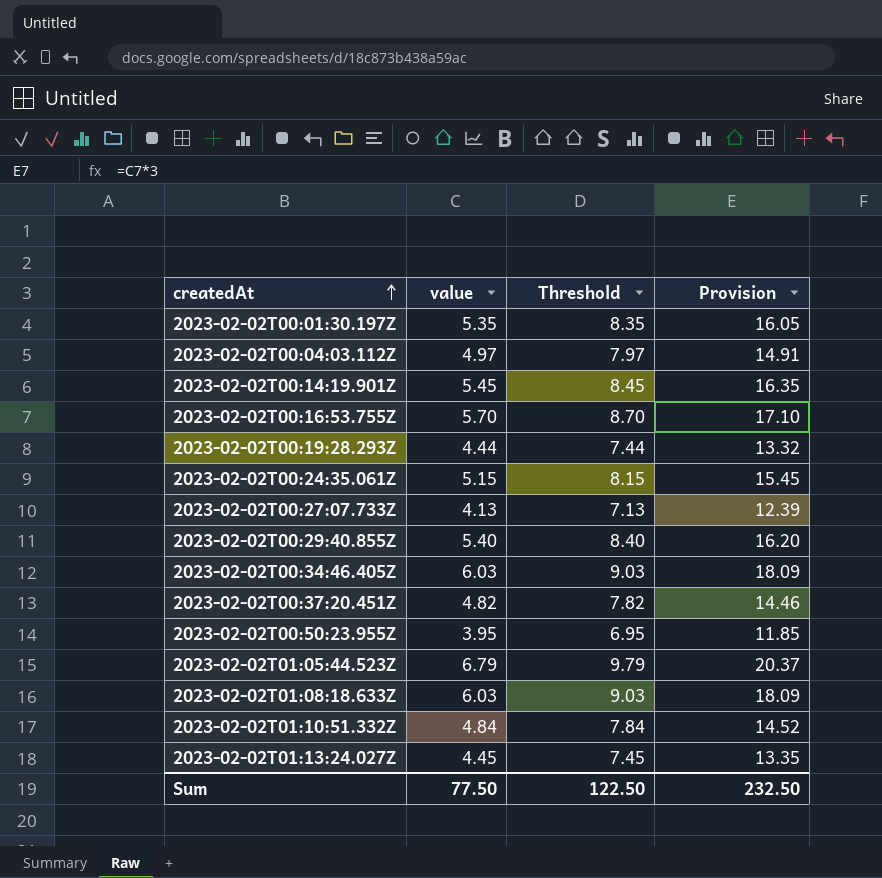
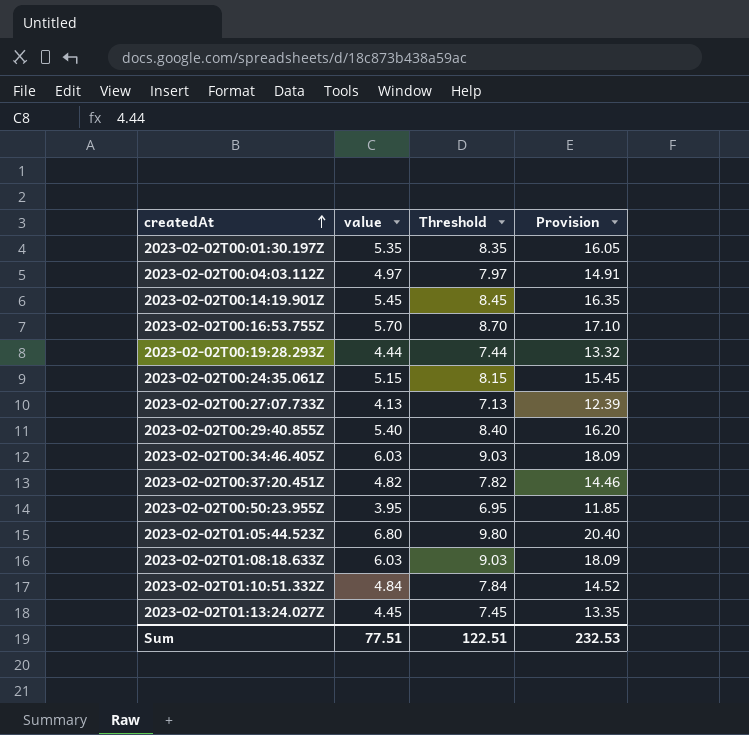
2023-02-02T01:05:44.523Z | value: 6.79 -> 6.80
2023-02-02T01:05:44.523Z | Threshold: 9.79 -> 9.80
2023-02-02T01:05:44.523Z | Provision: 20.37 -> 20.40
Sum | value: 77.50 -> 77.51
Sum | Threshold: 122.50 -> 122.51
Sum | Provision: 232.50 -> 232.53

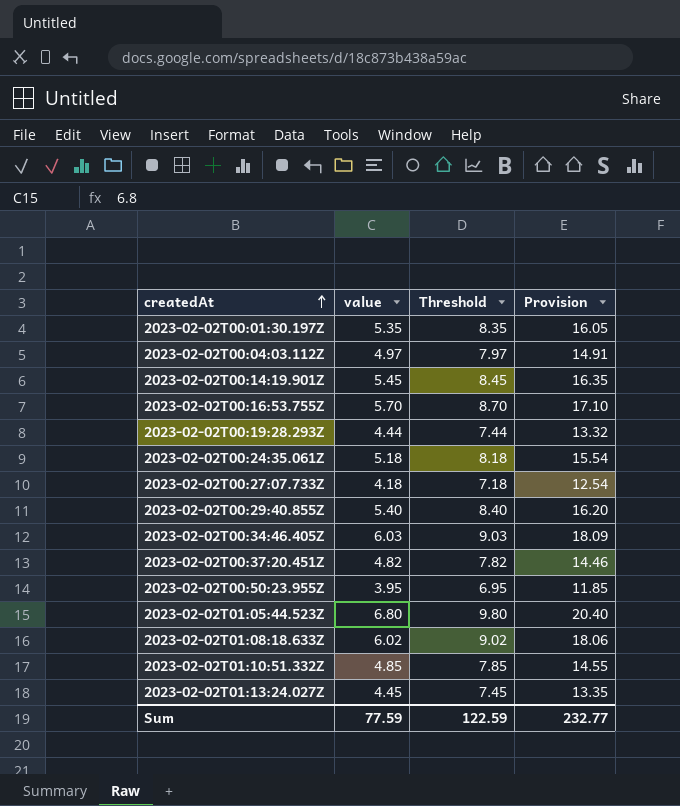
2023-02-02T00:24:35.061Z | value: 5.15 -> 5.18
2023-02-02T00:24:35.061Z | Threshold: 8.15 -> 8.18
2023-02-02T00:24:35.061Z | Provision: 15.45 -> 15.54
2023-02-02T00:27:07.733Z | value: 4.13 -> 4.18
2023-02-02T00:27:07.733Z | Threshold: 7.13 -> 7.18
2023-02-02T00:27:07.733Z | Provision: 12.39 -> 12.54
2023-02-02T01:08:18.633Z | value: 6.03 -> 6.02
2023-02-02T01:08:18.633Z | Threshold: 9.03 -> 9.02
2023-02-02T01:08:18.633Z | Provision: 18.09 -> 18.06
2023-02-02T01:10:51.332Z | value: 4.84 -> 4.85
2023-02-02T01:10:51.332Z | Threshold: 7.84 -> 7.85
2023-02-02T01:10:51.332Z | Provision: 14.52 -> 14.55
Sum | value: 77.51 -> 77.59
Sum | Threshold: 122.51 -> 122.59
Sum | Provision: 232.53 -> 232.77

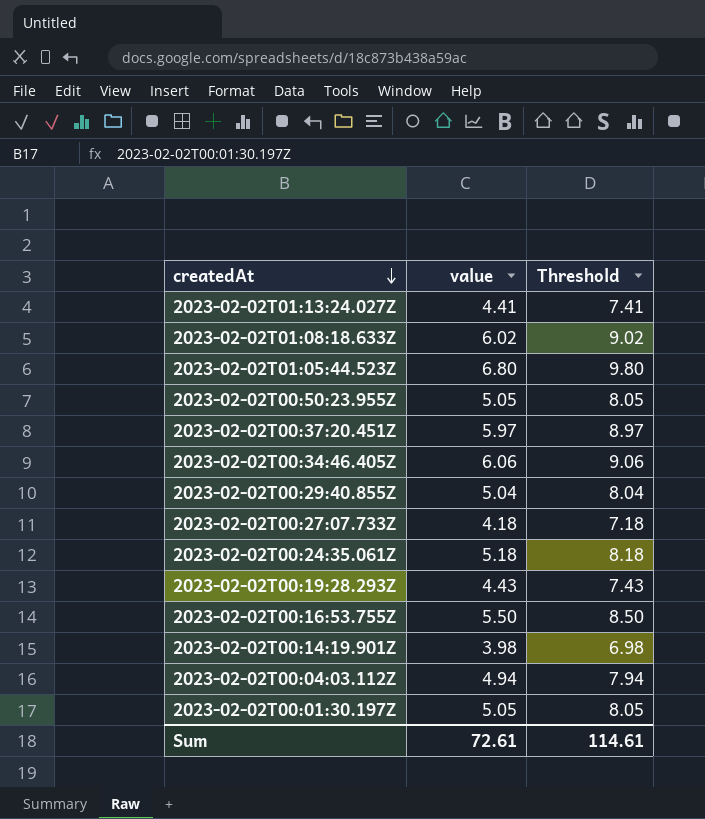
row order: createdAt ascending -> createdAt descending
column Provision | formula: [value] * 3 -> none
row 2023-02-02T01:10:51.332Z: 4.85 | 7.85 | 14.55 -> none
2023-02-02T01:13:24.027Z | value: 4.45 -> 4.41
2023-02-02T01:13:24.027Z | Threshold: 7.45 -> 7.41
2023-02-02T00:50:23.955Z | value: 3.95 -> 5.05
2023-02-02T00:50:23.955Z | Threshold: 6.95 -> 8.05
2023-02-02T00:37:20.451Z | value: 4.82 -> 5.97
2023-02-02T00:37:20.451Z | Threshold: 7.82 -> 8.97
2023-02-02T00:34:46.405Z | value: 6.03 -> 6.06
2023-02-02T00:34:46.405Z | Threshold: 9.03 -> 9.06
2023-02-02T00:29:40.855Z | value: 5.40 -> 5.04
2023-02-02T00:29:40.855Z | Threshold: 8.40 -> 8.04
2023-02-02T00:19:28.293Z | value: 4.44 -> 4.43
2023-02-02T00:19:28.293Z | Threshold: 7.44 -> 7.43
2023-02-02T00:16:53.755Z | value: 5.70 -> 5.50
2023-02-02T00:16:53.755Z | Threshold: 8.70 -> 8.50
2023-02-02T00:14:19.901Z | value: 5.45 -> 3.98
2023-02-02T00:14:19.901Z | Threshold: 8.45 -> 6.98
2023-02-02T00:04:03.112Z | value: 4.97 -> 4.94
2023-02-02T00:04:03.112Z | Threshold: 7.97 -> 7.94
2023-02-02T00:01:30.197Z | value: 5.35 -> 5.05
2023-02-02T00:01:30.197Z | Threshold: 8.35 -> 8.05
Sum | value: 77.59 -> 72.61
Sum | Threshold: 122.59 -> 114.61

